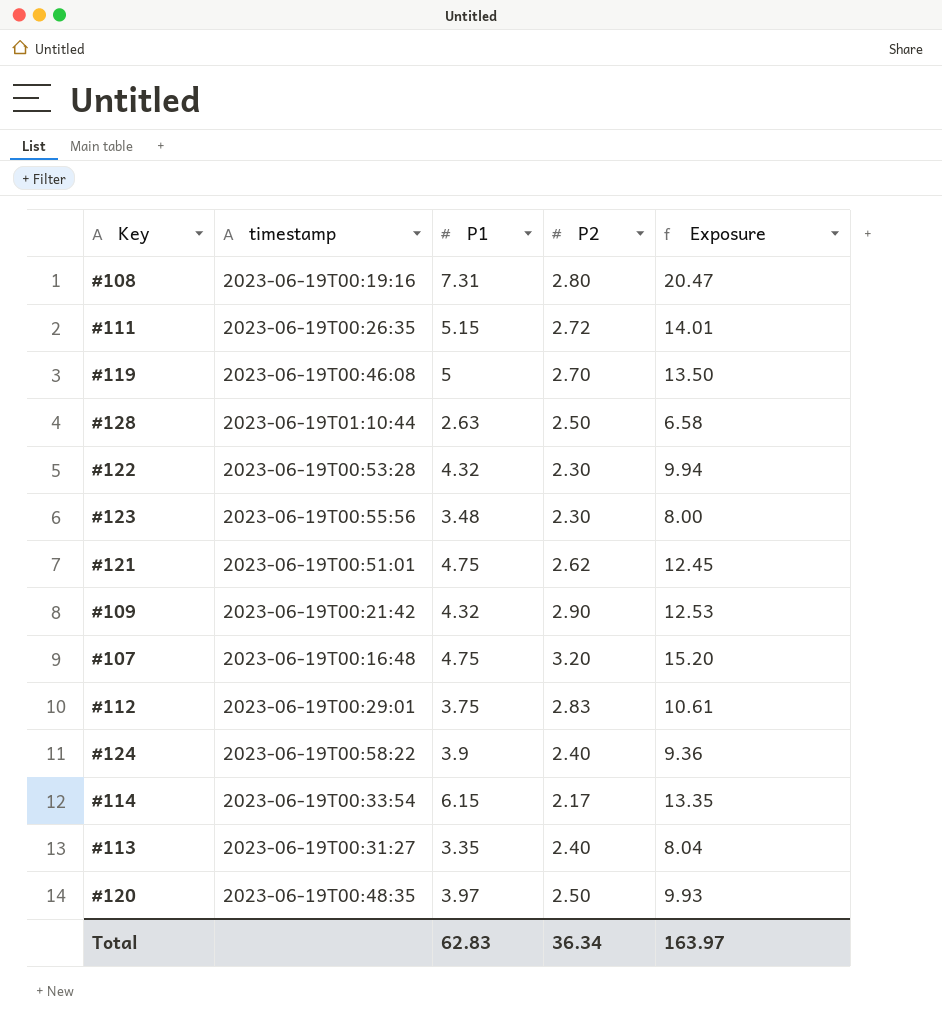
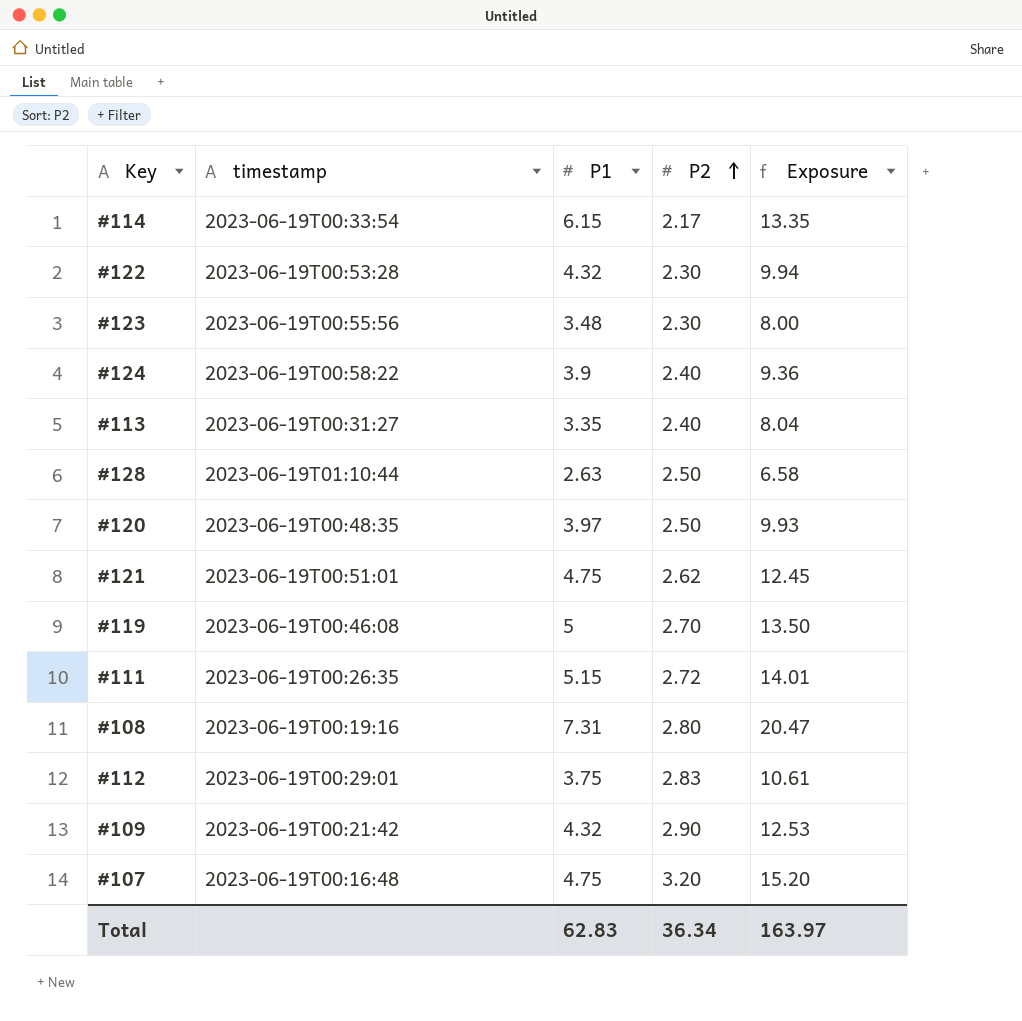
row order: none -> P2 ascending

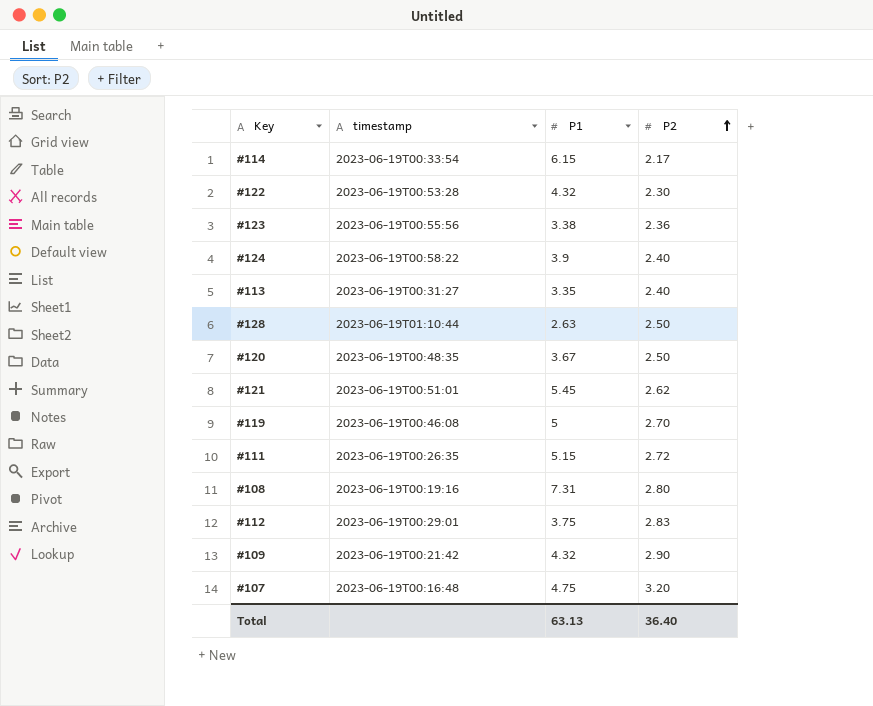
column Exposure | formula: [P1] * [P2] -> none
#123 | P1: 3.48 -> 3.38
#123 | P2: 2.30 -> 2.36
#120 | P1: 3.97 -> 3.67
#121 | P1: 4.75 -> 5.45
Total | P1: 62.83 -> 63.13
Total | P2: 36.34 -> 36.40

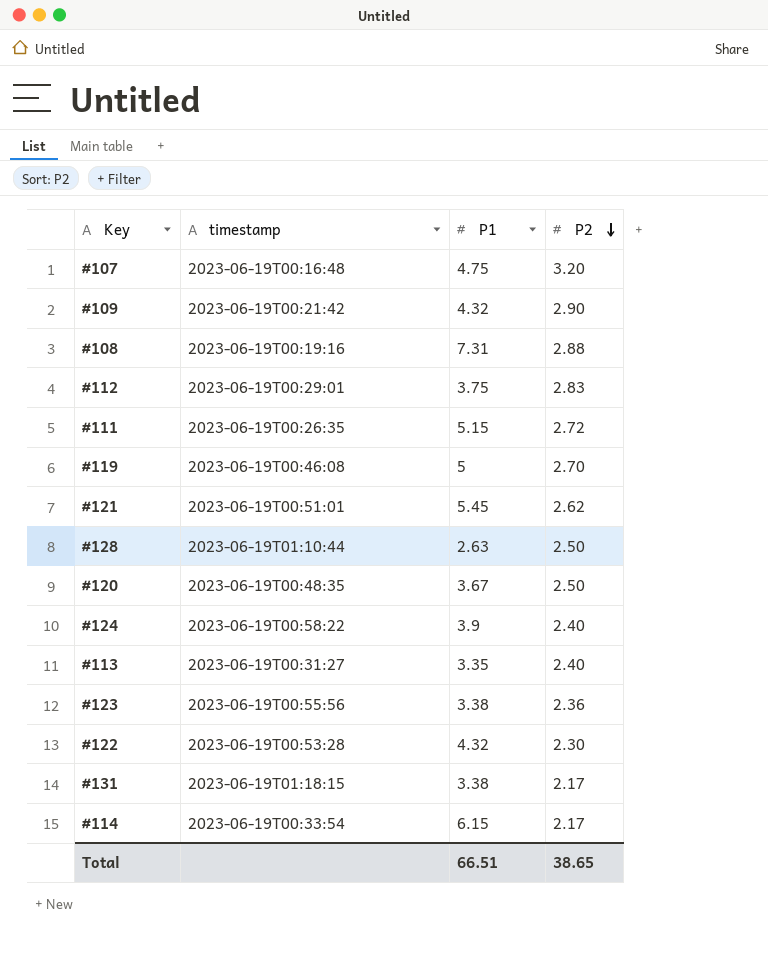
row order: P2 ascending -> P2 descending
#108 | P2: 2.80 -> 2.88
row #131: none -> 2023-06-19T01:18:15 | 3.38 | 2.17
Total | P1: 63.13 -> 66.51
Total | P2: 36.40 -> 38.65

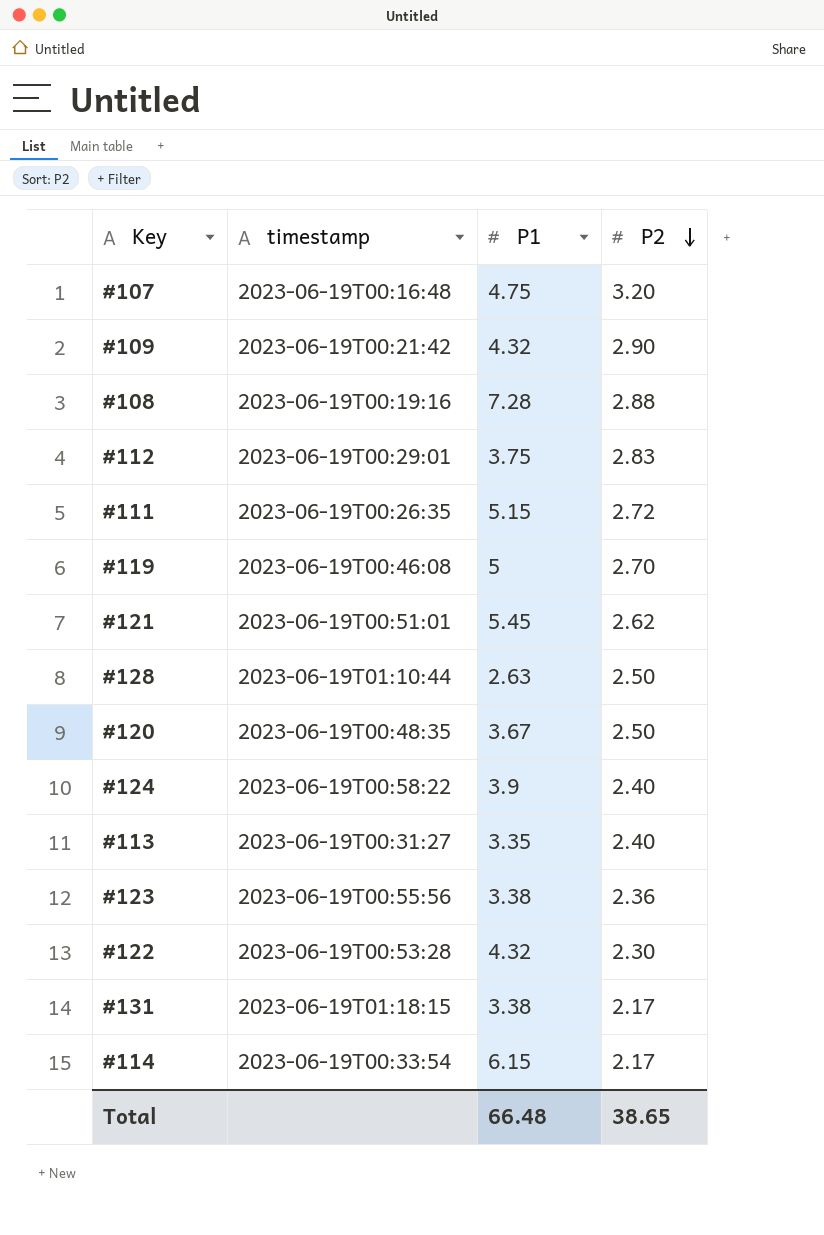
#108 | P1: 7.31 -> 7.28
Total | P1: 66.51 -> 66.48

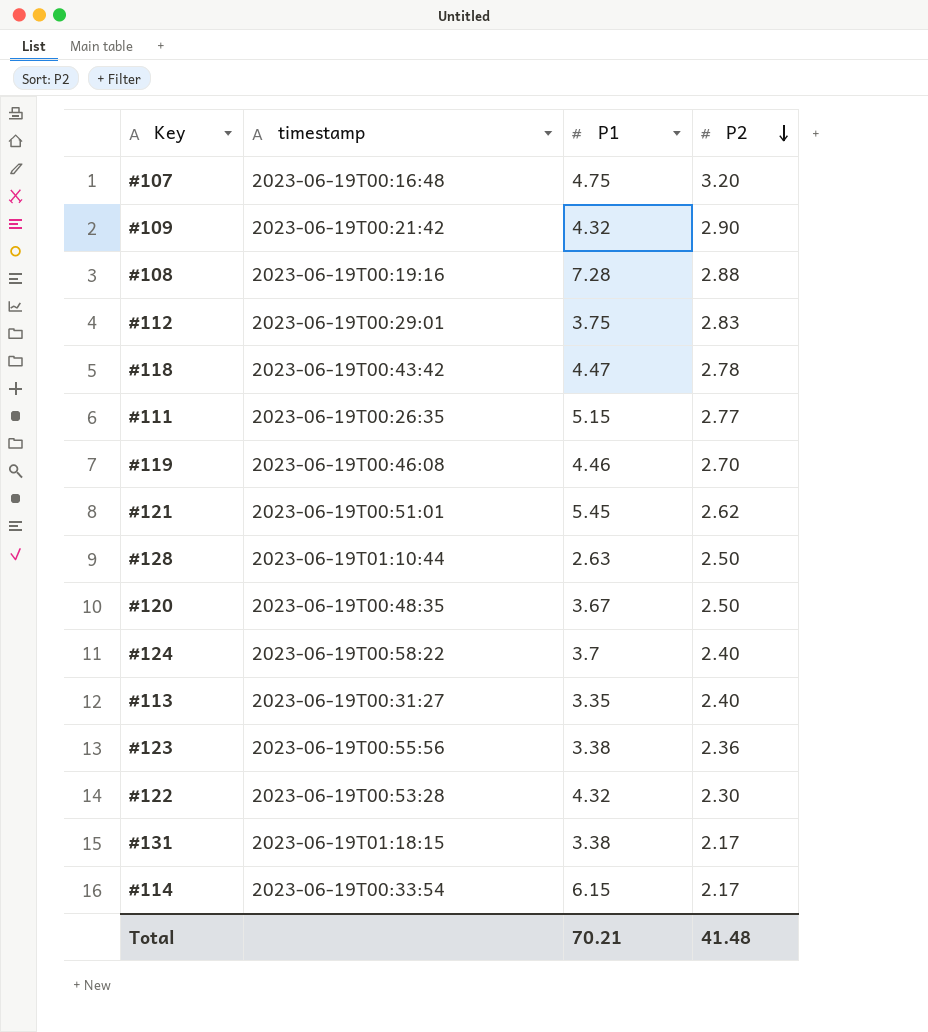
row #118: none -> 2023-06-19T00:43:42 | 4.47 | 2.78
#111 | P2: 2.72 -> 2.77
#119 | P1: 5 -> 4.46
#124 | P1: 3.9 -> 3.7
Total | P1: 66.48 -> 70.21
Total | P2: 38.65 -> 41.48

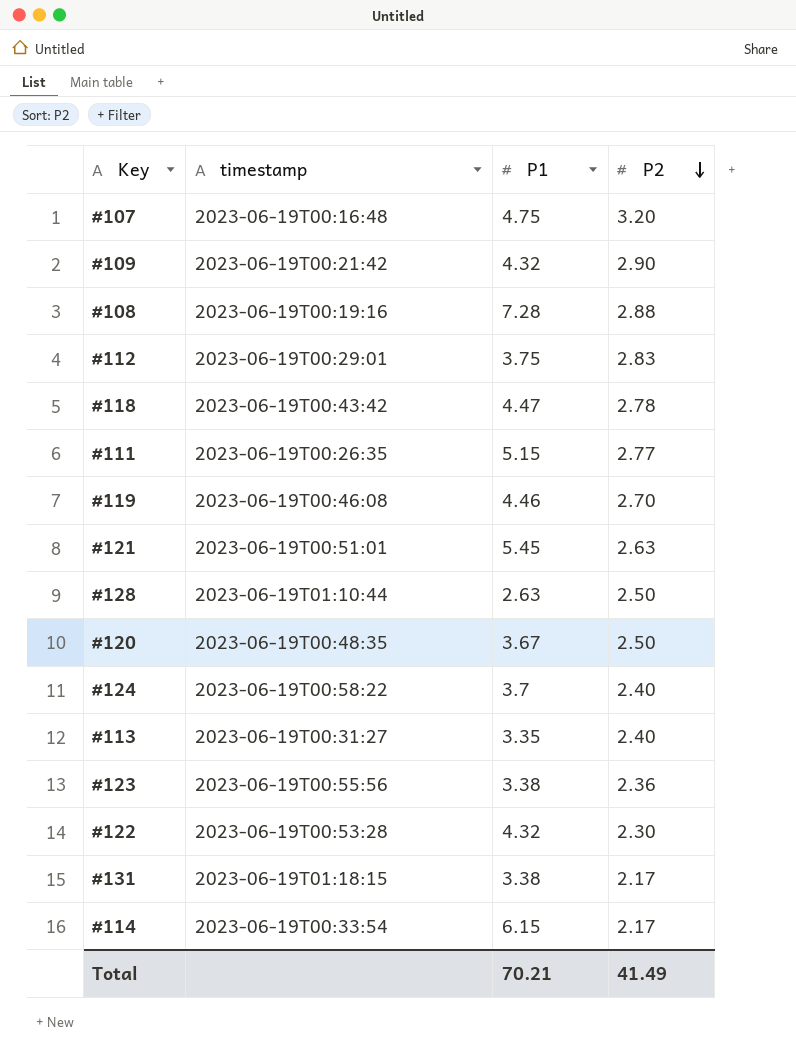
#121 | P2: 2.62 -> 2.63
Total | P2: 41.48 -> 41.49

